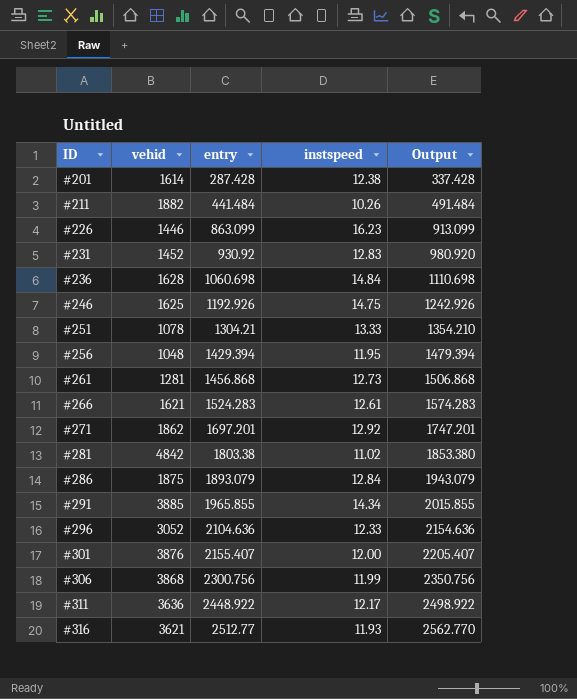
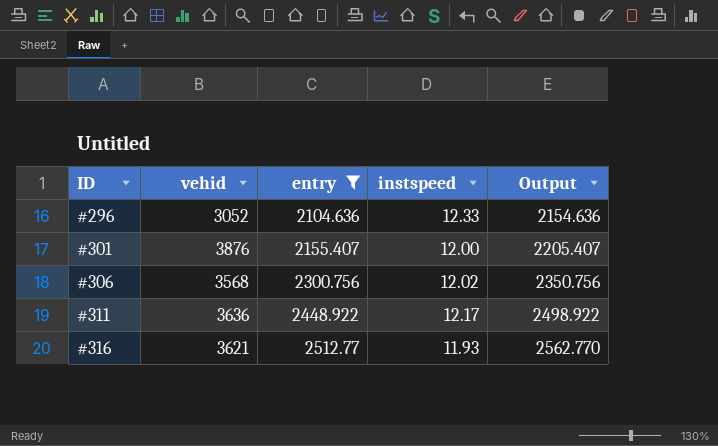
filter: none -> entry >= 2104.636
#306 | vehid: 3868 -> 3568
#306 | instspeed: 11.99 -> 12.02

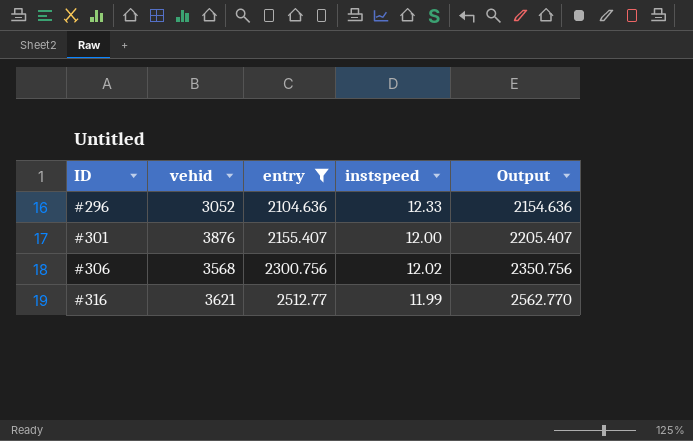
row #311: 3636 | 2448.922 | 12.17 | 2498.922 -> none
#316 | instspeed: 11.93 -> 11.99

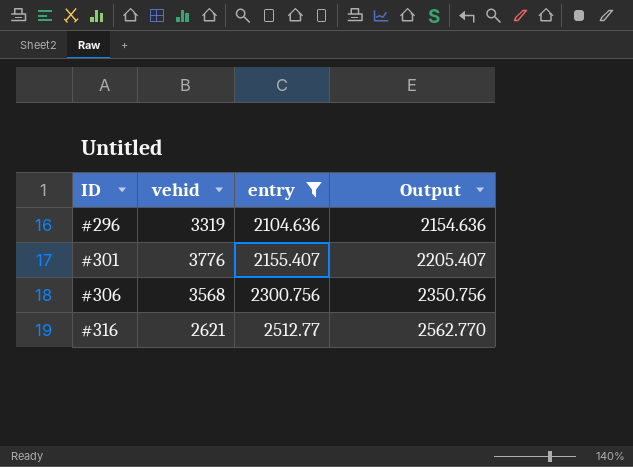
column instspeed | position: 4 -> none
#296 | vehid: 3052 -> 3319
#301 | vehid: 3876 -> 3776
#316 | vehid: 3621 -> 2621

